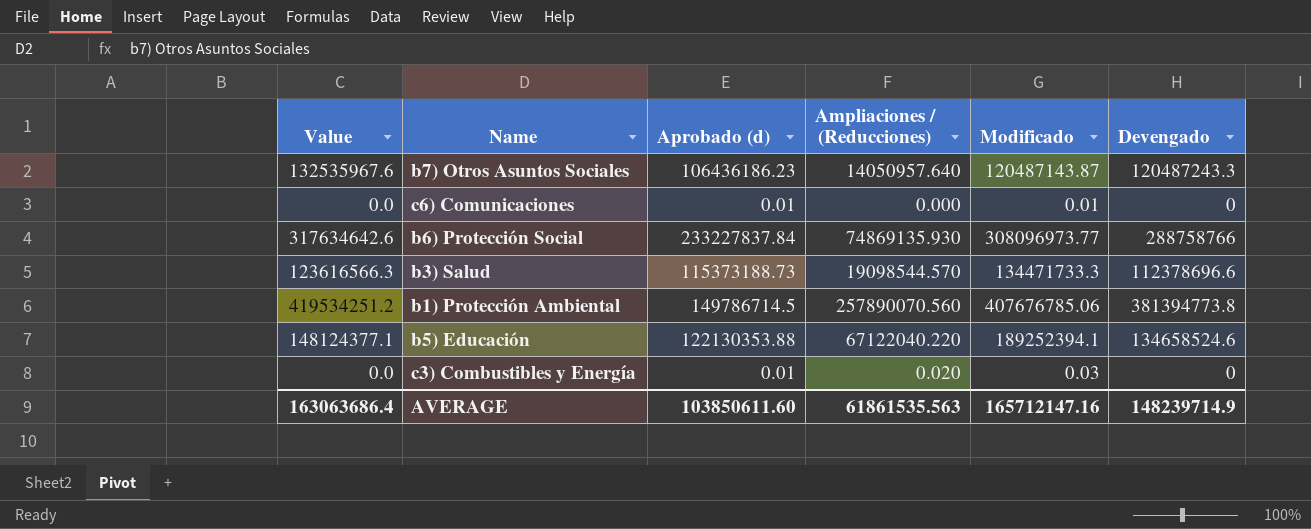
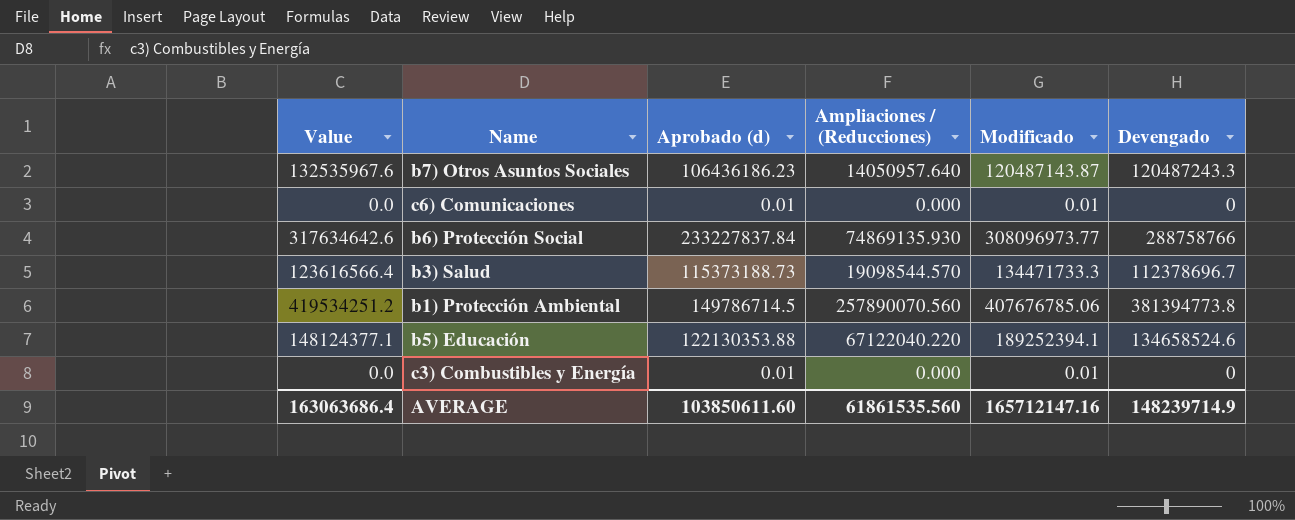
b3) Salud | Value: 123616566.3 -> 123616566.4
b3) Salud | Devengado: 112378696.6 -> 112378696.7
c3) Combustibles y Energía | Ampliaciones / (Reducciones): 0.020 -> 0.000
c3) Combustibles y Energía | Modificado: 0.03 -> 0.01
AVERAGE | Ampliaciones / (Reducciones): 61861535.563 -> 61861535.560

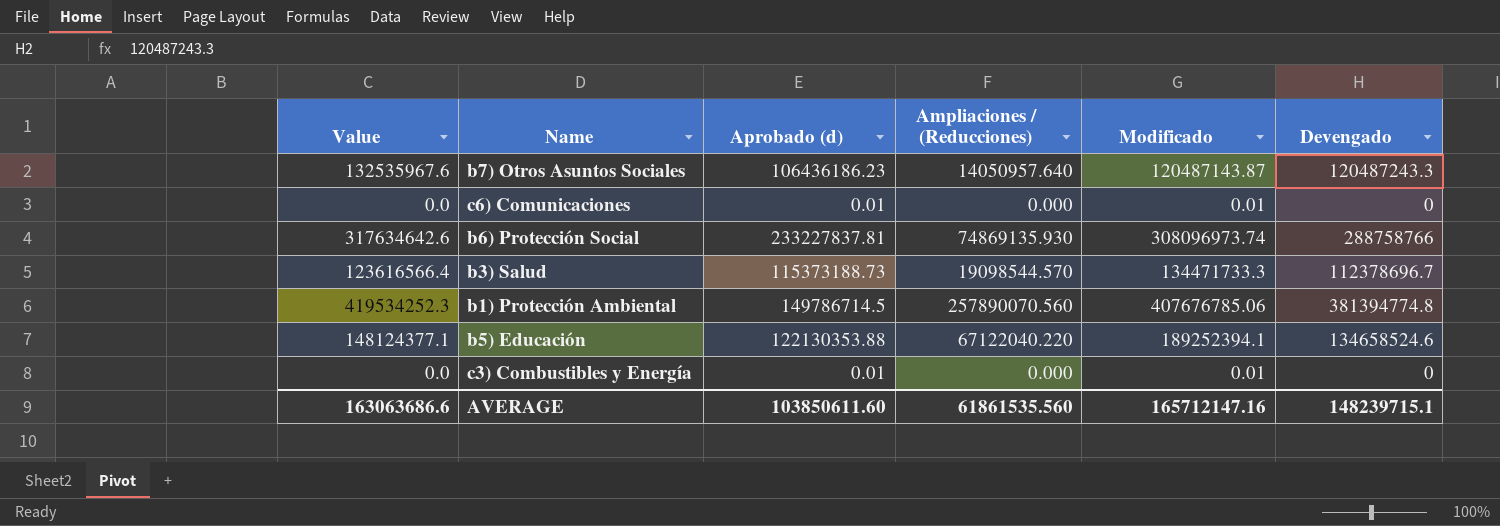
b6) Protección Social | Aprobado (d): 233227837.84 -> 233227837.81
b6) Protección Social | Modificado: 308096973.77 -> 308096973.74
b1) Protección Ambiental | Value: 419534251.2 -> 419534252.3
b1) Protección Ambiental | Devengado: 381394773.8 -> 381394774.8
AVERAGE | Value: 163063686.4 -> 163063686.6
AVERAGE | Devengado: 148239714.9 -> 148239715.1

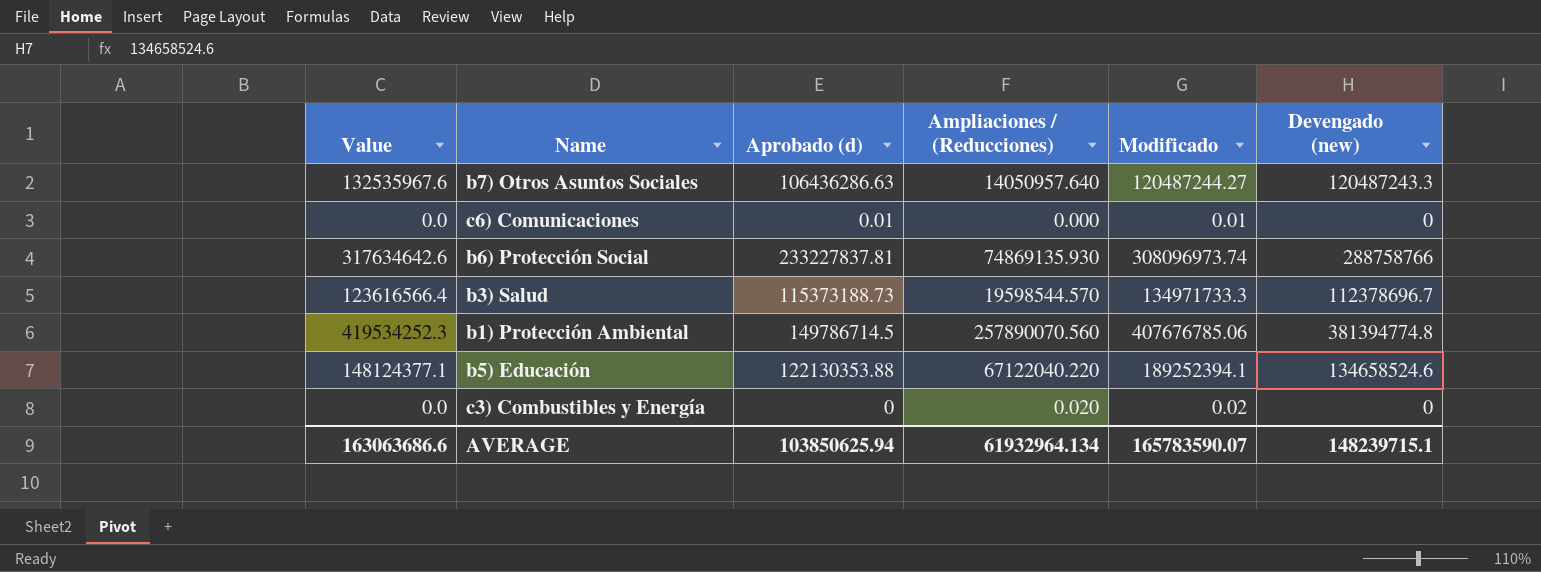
column name: Devengado -> Devengado (new)
b7) Otros Asuntos Sociales | Aprobado (d): 106436186.23 -> 106436286.63
b7) Otros Asuntos Sociales | Modificado: 120487143.87 -> 120487244.27
b3) Salud | Ampliaciones / (Reducciones): 19098544.570 -> 19598544.570
b3) Salud | Modificado: 134471733.3 -> 134971733.3
c3) Combustibles y Energía | Aprobado (d): 0.01 -> 0
c3) Combustibles y Energía | Ampliaciones / (Reducciones): 0.000 -> 0.020
c3) Combustibles y Energía | Modificado: 0.01 -> 0.02
AVERAGE | Aprobado (d): 103850611.60 -> 103850625.94
AVERAGE | Ampliaciones / (Reducciones): 61861535.560 -> 61932964.134
AVERAGE | Modificado: 165712147.16 -> 165783590.07

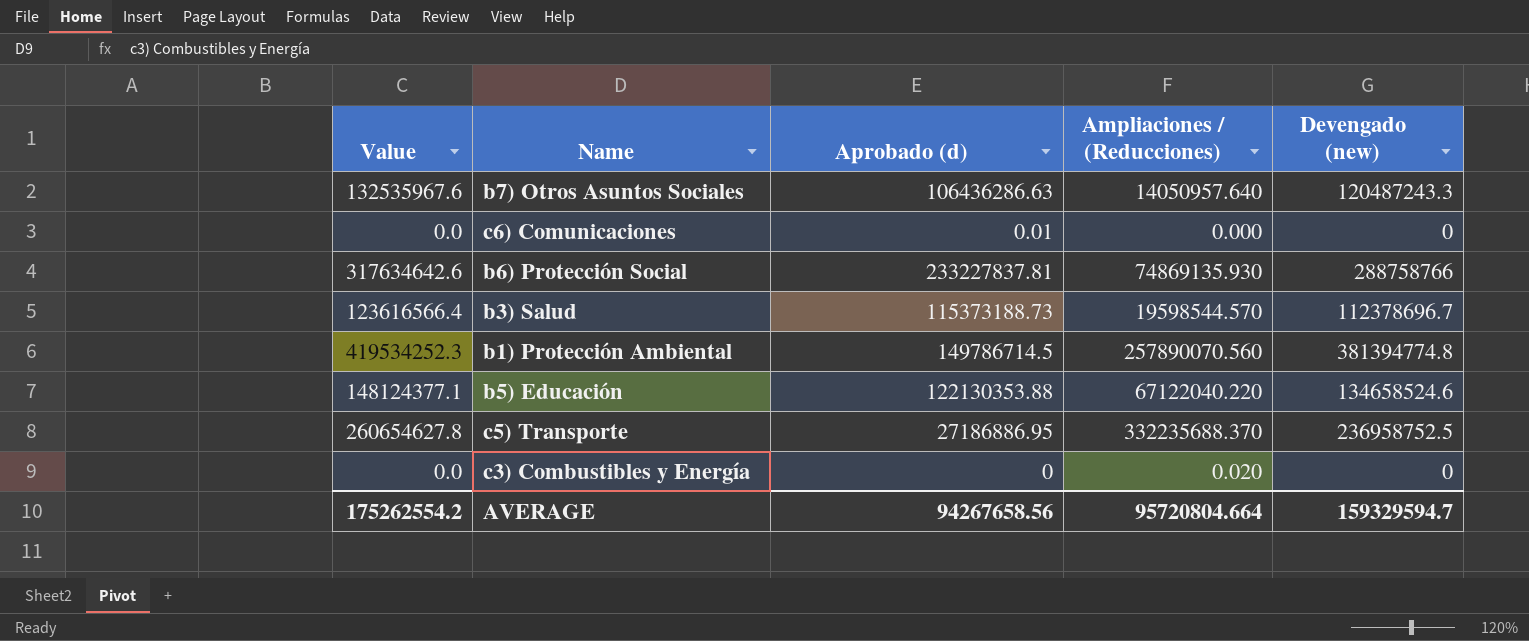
column Modificado | formula: [Aprobado (d)] + [Ampliaciones / (Reducciones)] -> none
row c5) Transporte: none -> 260654627.8 | 27186886.95 | 332235688.370 | 236958752.5
AVERAGE | Value: 163063686.6 -> 175262554.2
AVERAGE | Aprobado (d): 103850625.94 -> 94267658.56
AVERAGE | Ampliaciones / (Reducciones): 61932964.134 -> 95720804.664
AVERAGE | Devengado (new): 148239715.1 -> 159329594.7

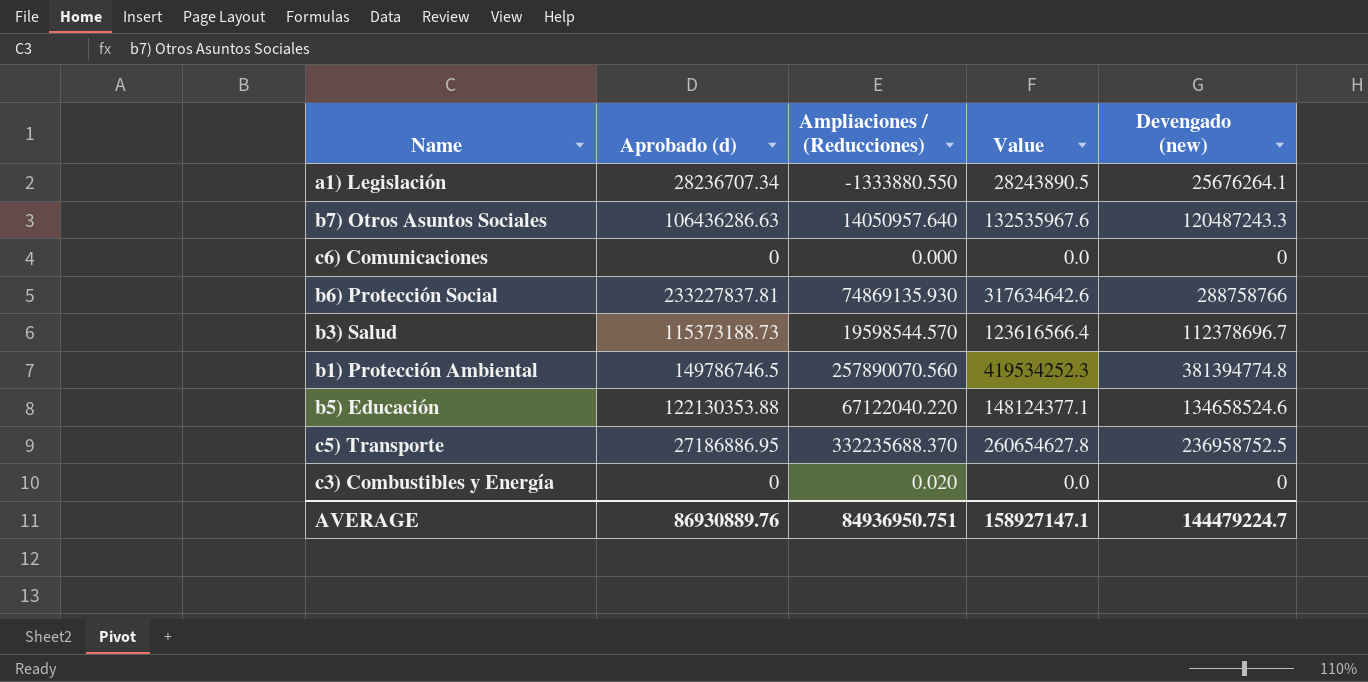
column Value | position: 1 -> 4
row a1) Legislación: none -> 28236707.34 | -1333880.550 | 28243890.5 | 25676264.1
c6) Comunicaciones | Aprobado (d): 0.01 -> 0
b1) Protección Ambiental | Aprobado (d): 149786714.5 -> 149786746.5
AVERAGE | Aprobado (d): 94267658.56 -> 86930889.76
AVERAGE | Ampliaciones / (Reducciones): 95720804.664 -> 84936950.751
AVERAGE | Value: 175262554.2 -> 158927147.1
AVERAGE | Devengado (new): 159329594.7 -> 144479224.7

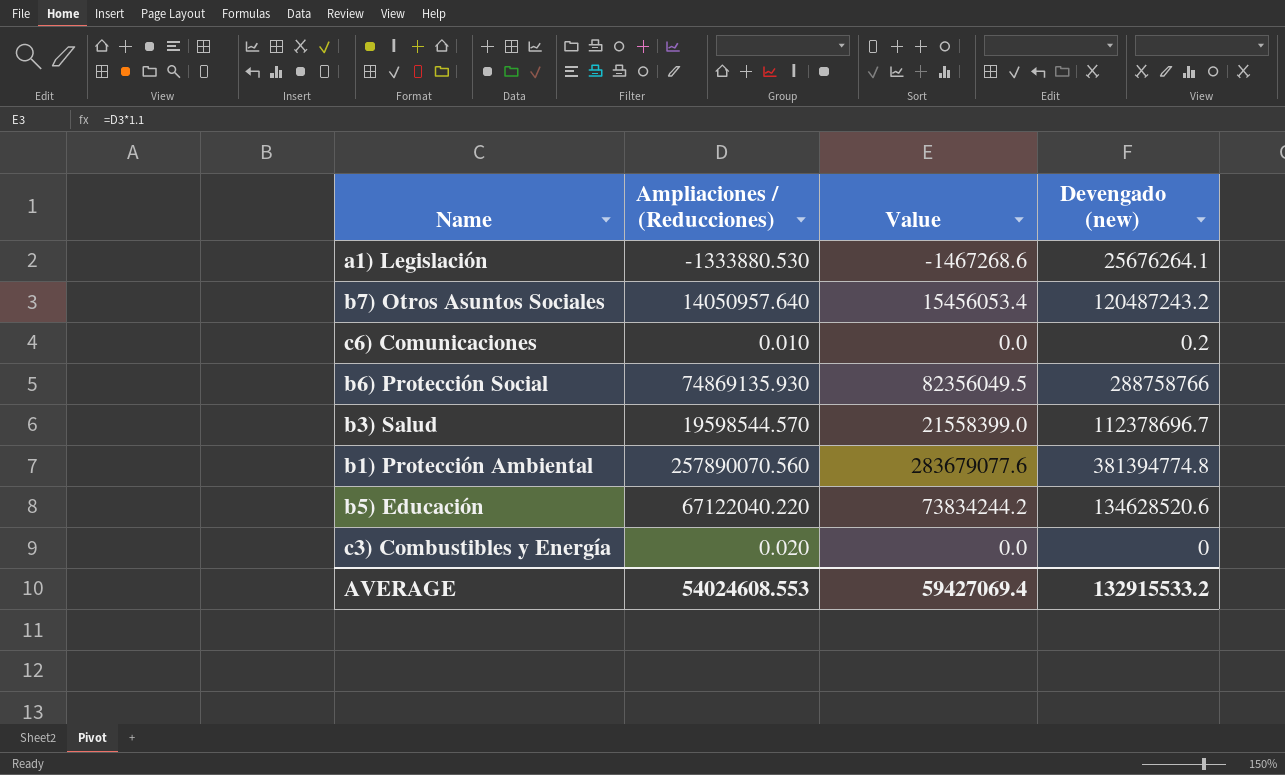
column Aprobado (d) | position: 2 -> none
column Value | formula: [Devengado (new)] * 1.1 -> [Ampliaciones / (Reducciones)] * 1.1
row c5) Transporte: 27186886.95 | 332235688.370 | 260654627.8 | 236958752.5 -> none
a1) Legislación | Ampliaciones / (Reducciones): -1333880.550 -> -1333880.530
b7) Otros Asuntos Sociales | Devengado (new): 120487243.3 -> 120487243.2
c6) Comunicaciones | Ampliaciones / (Reducciones): 0.000 -> 0.010
c6) Comunicaciones | Devengado (new): 0 -> 0.2
b5) Educación | Devengado (new): 134658524.6 -> 134628520.6
AVERAGE | Ampliaciones / (Reducciones): 84936950.751 -> 54024608.553
AVERAGE | Value: 158927147.1 -> 59427069.4
AVERAGE | Devengado (new): 144479224.7 -> 132915533.2

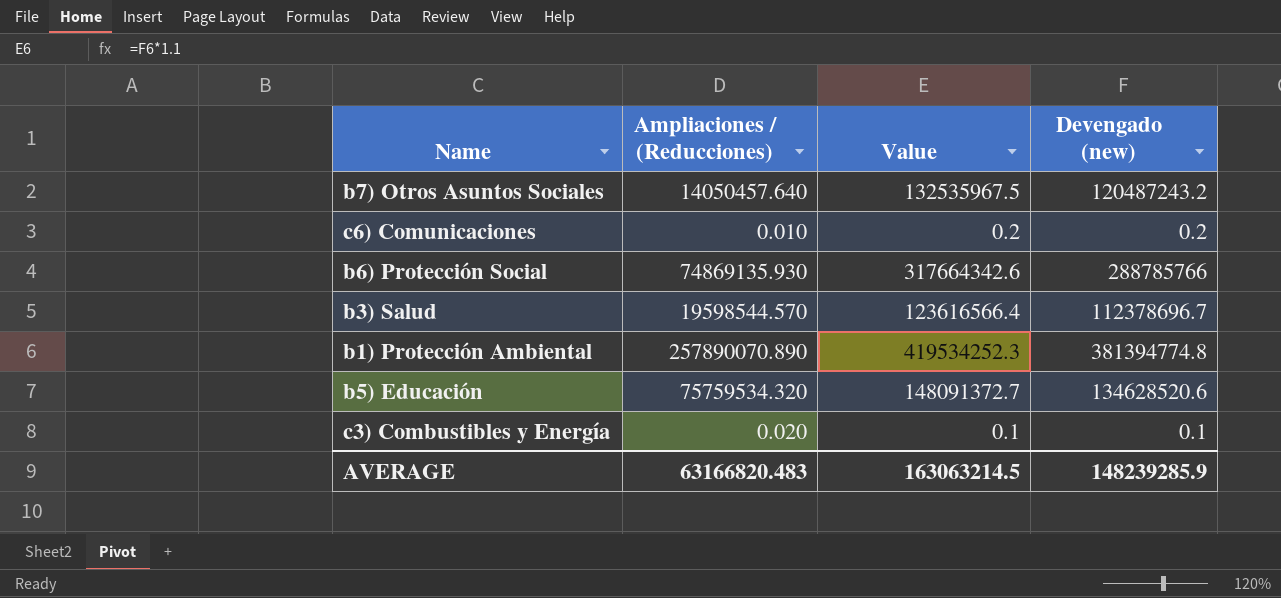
column Value | formula: [Ampliaciones / (Reducciones)] * 1.1 -> [Devengado (new)] * 1.1
row a1) Legislación: -1333880.530 | -1467268.6 | 25676264.1 -> none
b7) Otros Asuntos Sociales | Ampliaciones / (Reducciones): 14050957.640 -> 14050457.640
b6) Protección Social | Devengado (new): 288758766 -> 288785766
b1) Protección Ambiental | Ampliaciones / (Reducciones): 257890070.560 -> 257890070.890
b5) Educación | Ampliaciones / (Reducciones): 67122040.220 -> 75759534.320
c3) Combustibles y Energía | Devengado (new): 0 -> 0.1
AVERAGE | Ampliaciones / (Reducciones): 54024608.553 -> 63166820.483
AVERAGE | Value: 59427069.4 -> 163063214.5
AVERAGE | Devengado (new): 132915533.2 -> 148239285.9

